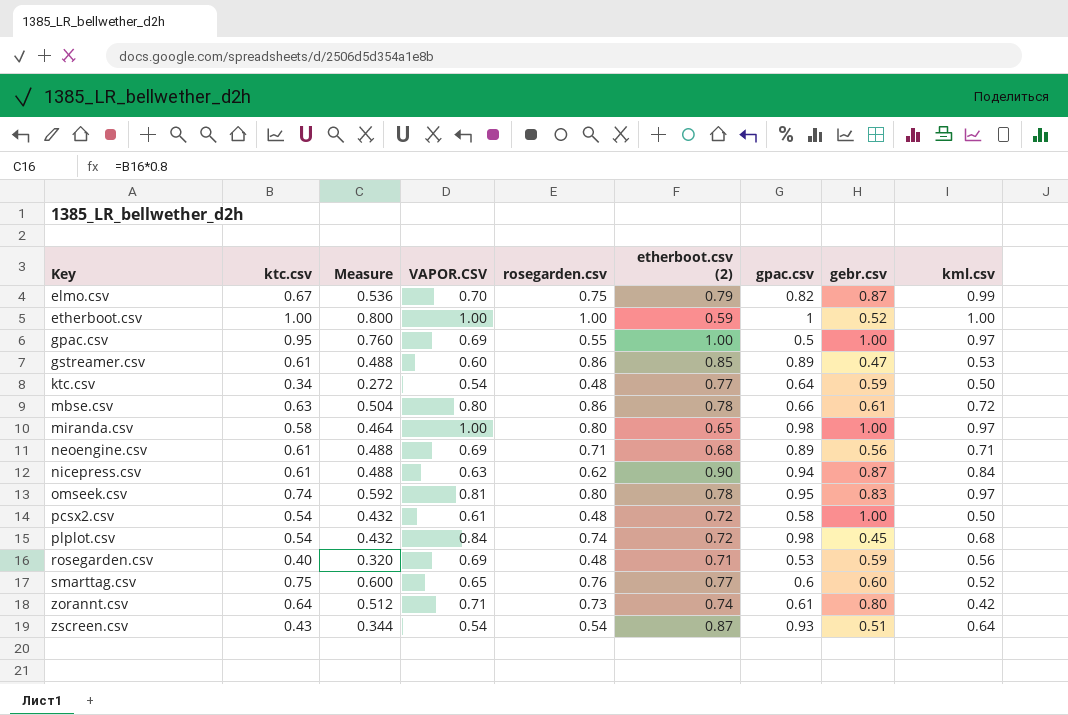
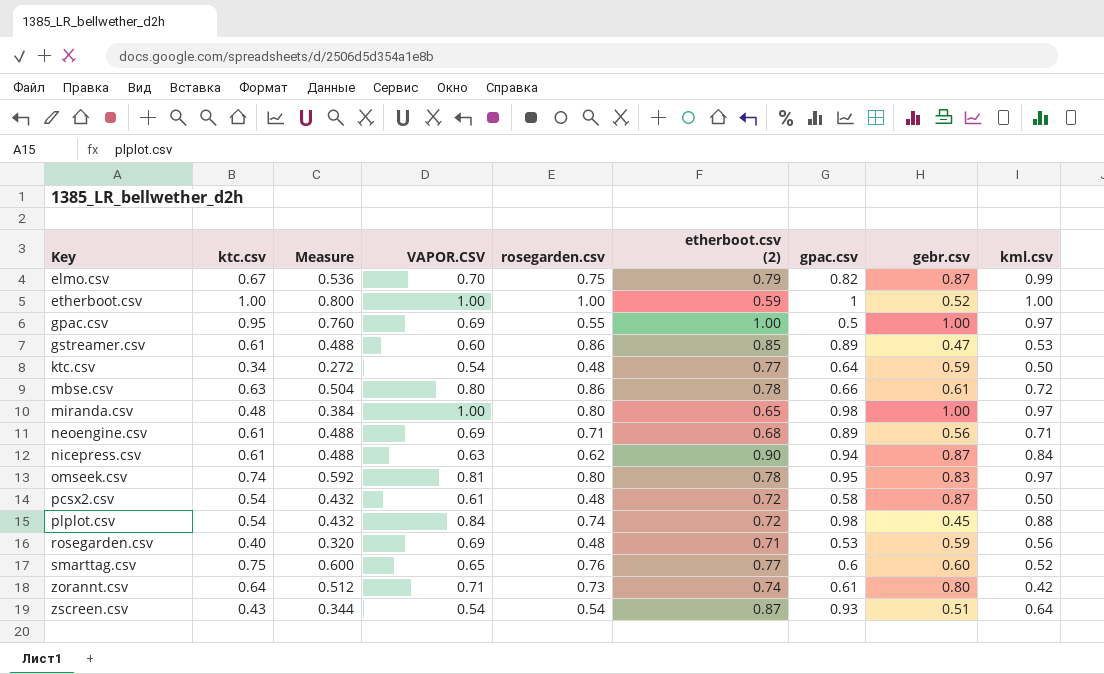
miranda.csv | ktc.csv: 0.58 -> 0.48
miranda.csv | Measure: 0.464 -> 0.384
pcsx2.csv | gebr.csv: 1.00 -> 0.87
plplot.csv | kml.csv: 0.68 -> 0.88

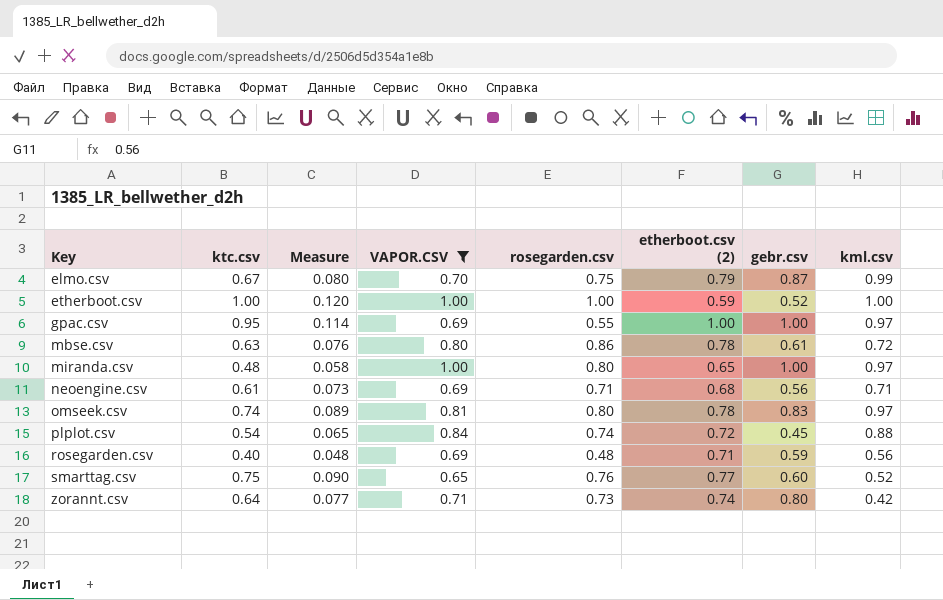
filter: none -> VAPOR.CSV >= 0.65
column gpac.csv | position: 7 -> none
column Measure | formula: [ktc.csv] * 0.8 -> [ktc.csv] * 0.12

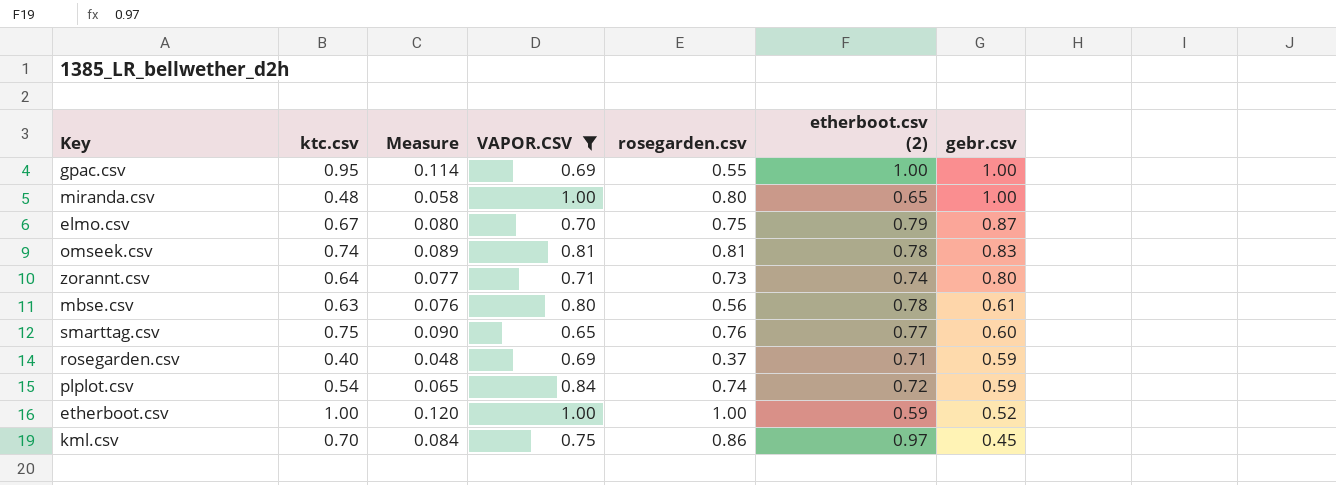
row order: Key ascending -> gebr.csv descending
column kml.csv | position: 8 -> none
row neoengine.csv: 0.61 | 0.073 | 0.69 | 0.71 | 0.68 | 0.56 | 0.71 -> none
omseek.csv | rosegarden.csv: 0.80 -> 0.81
mbse.csv | rosegarden.csv: 0.86 -> 0.56
rosegarden.csv | rosegarden.csv: 0.48 -> 0.37
plplot.csv | gebr.csv: 0.45 -> 0.59
row kml.csv: none -> 0.70 | 0.084 | 0.75 | 0.86 | 0.97 | 0.45

